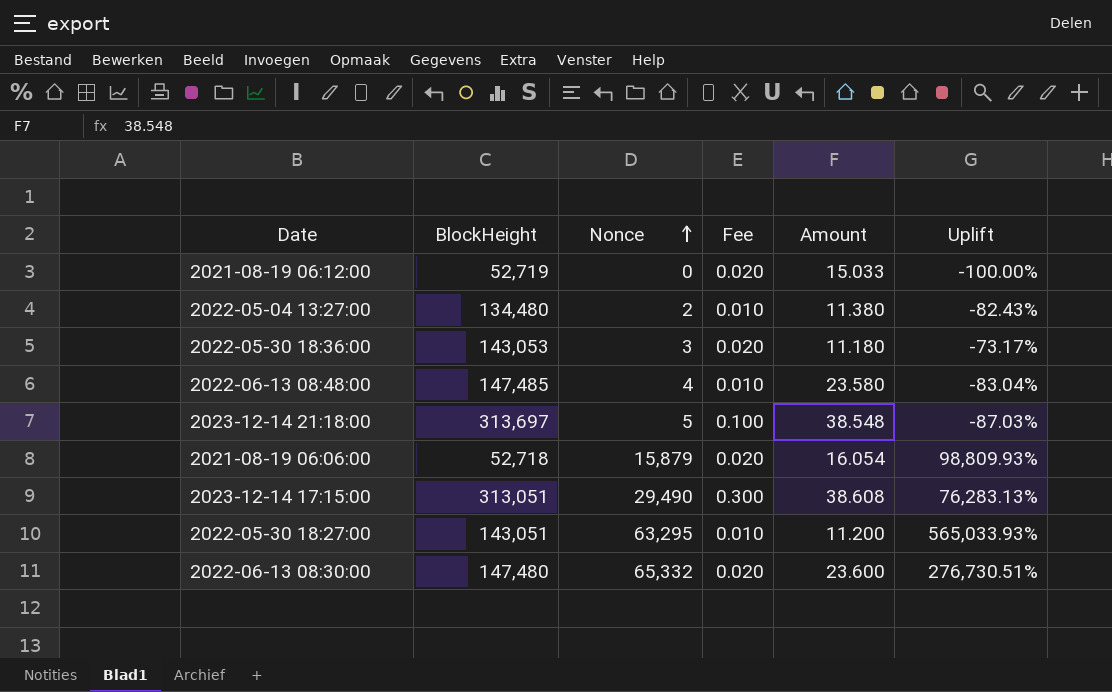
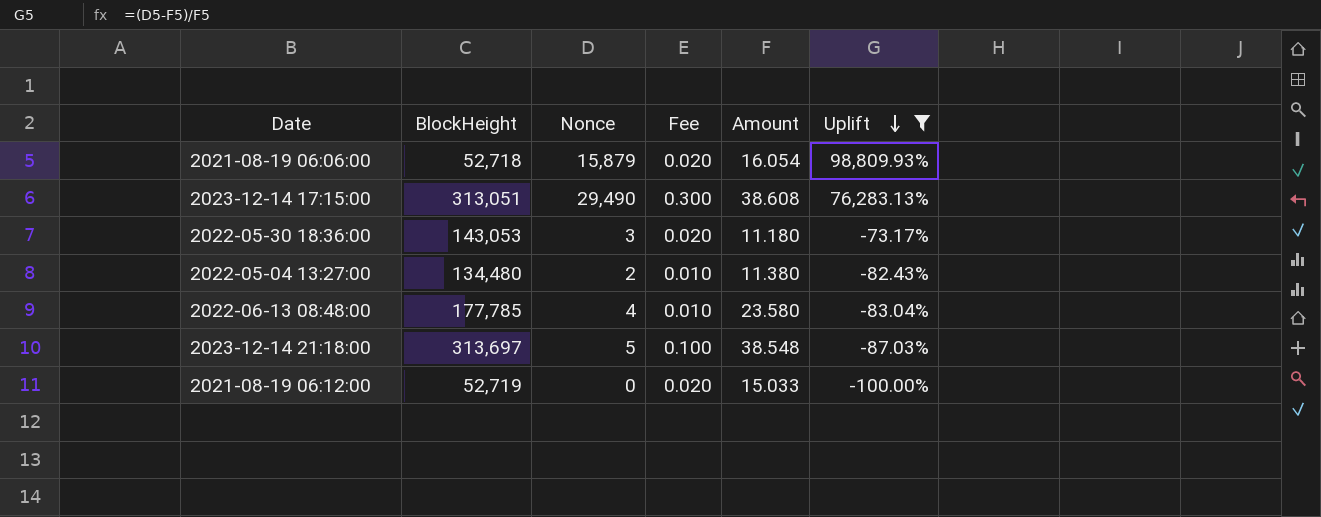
filter: none -> Uplift <= 98,809.93%
row order: Nonce ascending -> Uplift descending
2022-06-13 08:48:00 | BlockHeight: 147,485 -> 177,785

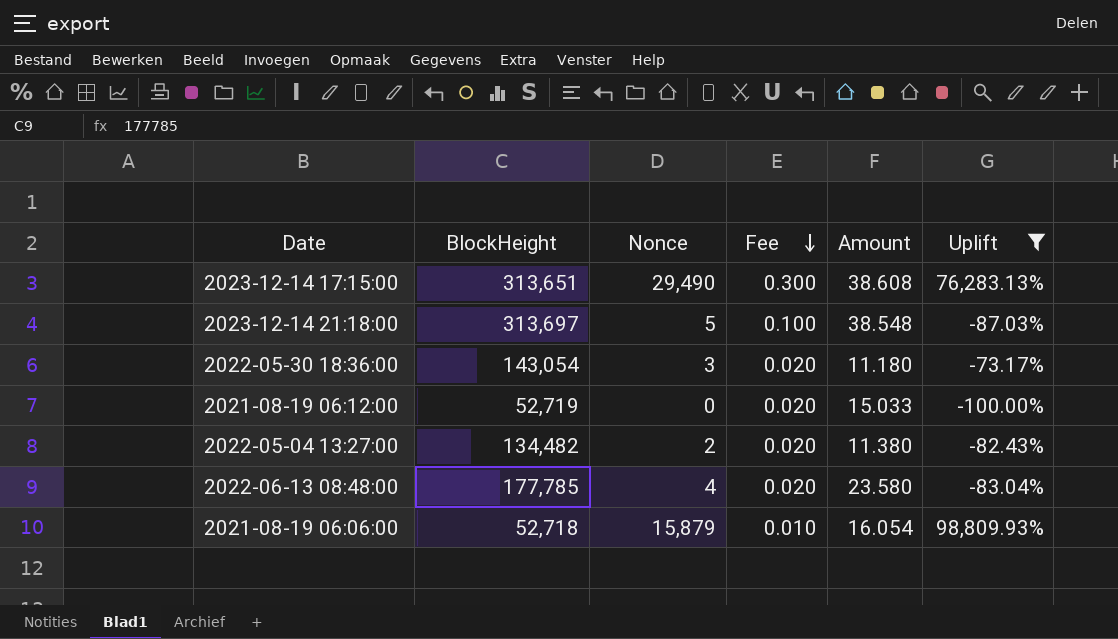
row order: Uplift descending -> Fee descending
2023-12-14 17:15:00 | BlockHeight: 313,051 -> 313,651
2022-05-30 18:36:00 | BlockHeight: 143,053 -> 143,054
2022-05-04 13:27:00 | BlockHeight: 134,480 -> 134,482
2022-05-04 13:27:00 | Fee: 0.010 -> 0.020
2022-06-13 08:48:00 | Fee: 0.010 -> 0.020
2021-08-19 06:06:00 | Fee: 0.020 -> 0.010

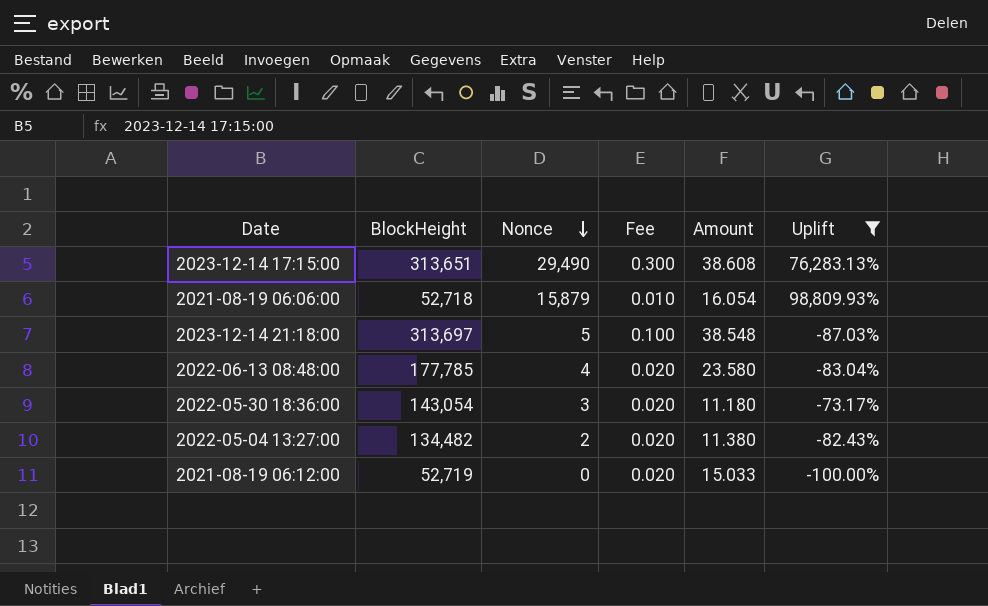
row order: Fee descending -> Nonce descending

